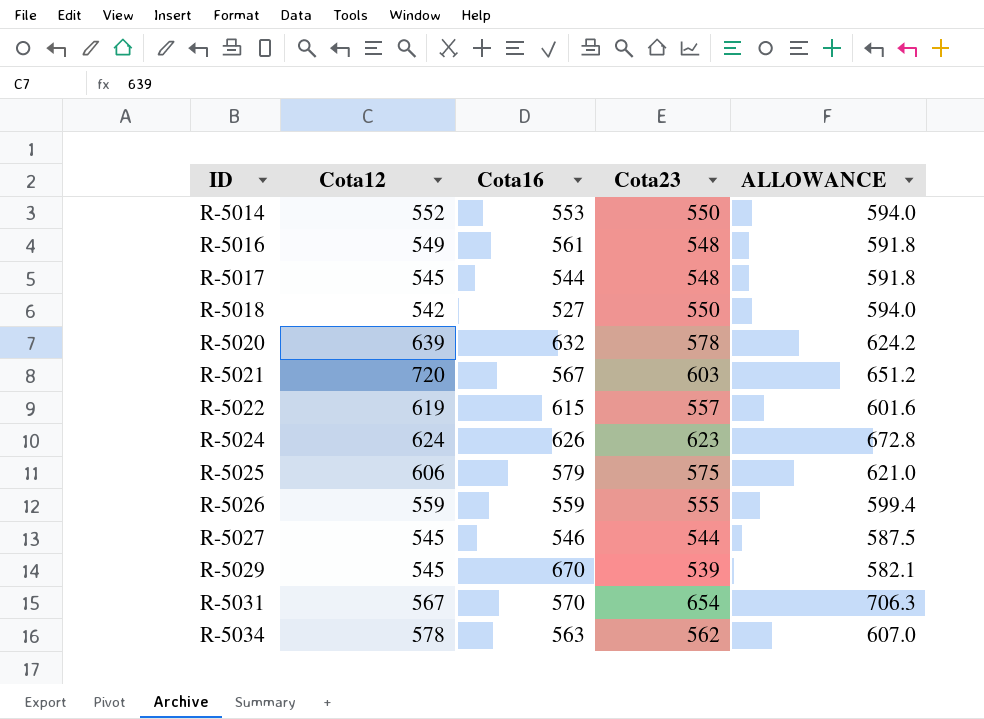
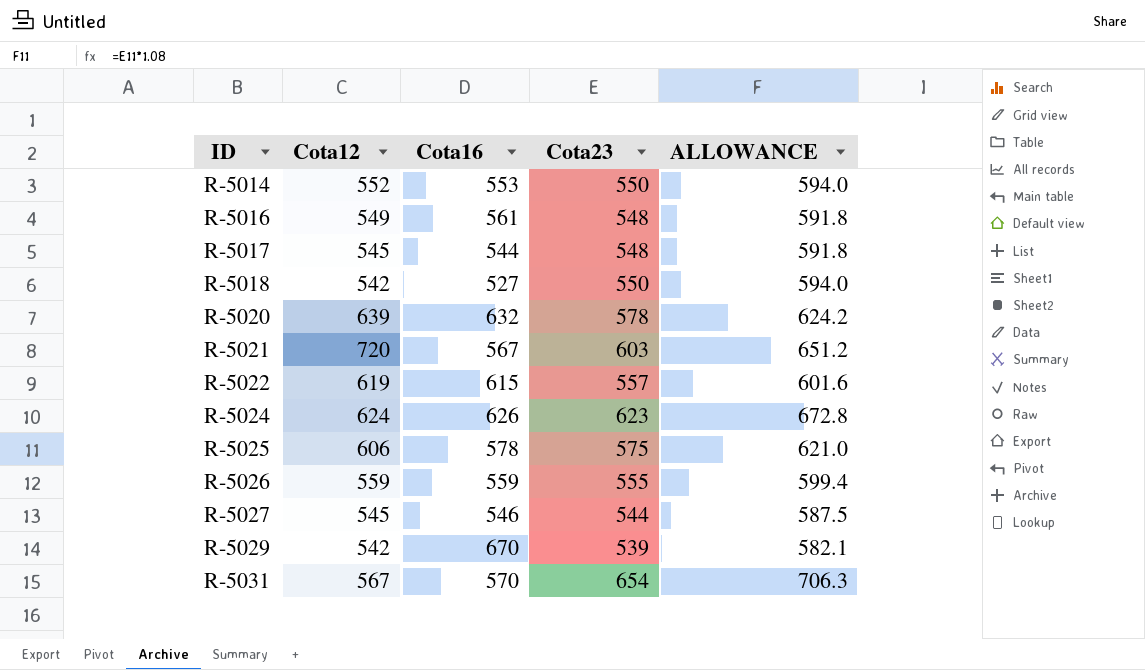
row R-5034: 578 | 563 | 562 | 607.0 -> none
R-5025 | Cota16: 579 -> 578
R-5029 | Cota12: 545 -> 542

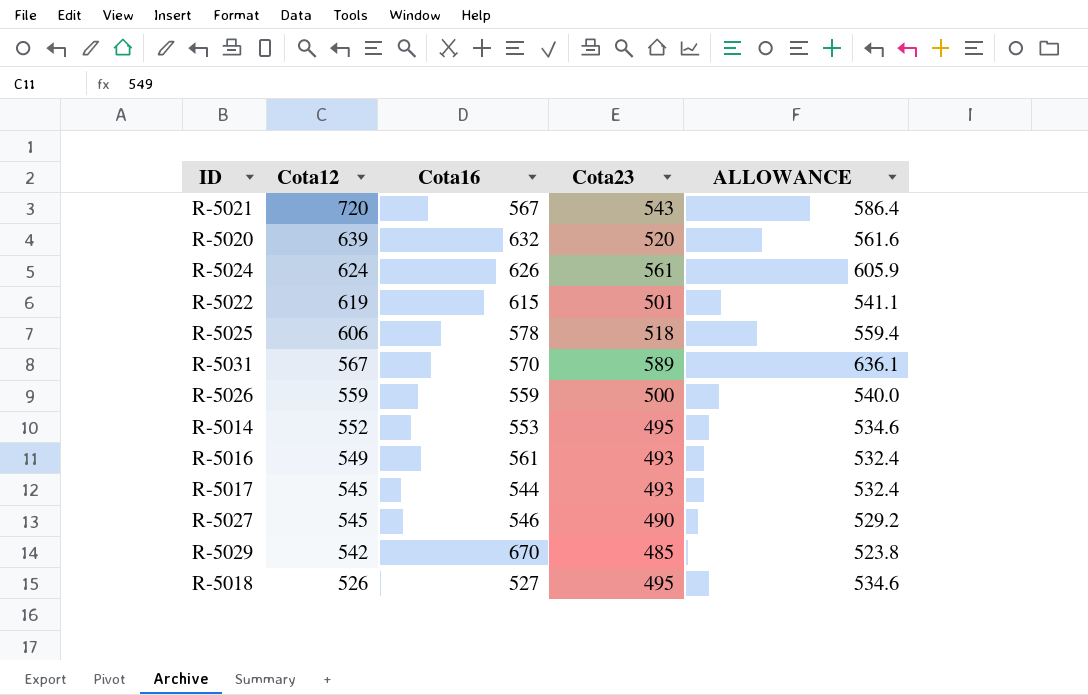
row order: ID ascending -> Cota12 descending
R-5021 | Cota23: 603 -> 543
R-5021 | ALLOWANCE: 651.2 -> 586.4
R-5020 | Cota23: 578 -> 520
R-5020 | ALLOWANCE: 624.2 -> 561.6
R-5024 | Cota23: 623 -> 561
R-5024 | ALLOWANCE: 672.8 -> 605.9
R-5022 | Cota23: 557 -> 501
R-5022 | ALLOWANCE: 601.6 -> 541.1
R-5025 | Cota23: 575 -> 518
R-5025 | ALLOWANCE: 621.0 -> 559.4
R-5031 | Cota23: 654 -> 589
R-5031 | ALLOWANCE: 706.3 -> 636.1
R-5026 | Cota23: 555 -> 500
R-5026 | ALLOWANCE: 599.4 -> 540.0
R-5014 | Cota23: 550 -> 495
R-5014 | ALLOWANCE: 594.0 -> 534.6
R-5016 | Cota23: 548 -> 493
R-5016 | ALLOWANCE: 591.8 -> 532.4
R-5017 | Cota23: 548 -> 493
R-5017 | ALLOWANCE: 591.8 -> 532.4
R-5027 | Cota23: 544 -> 490
R-5027 | ALLOWANCE: 587.5 -> 529.2
R-5029 | Cota23: 539 -> 485
R-5029 | ALLOWANCE: 582.1 -> 523.8
R-5018 | Cota12: 542 -> 526
R-5018 | Cota23: 550 -> 495
R-5018 | ALLOWANCE: 594.0 -> 534.6

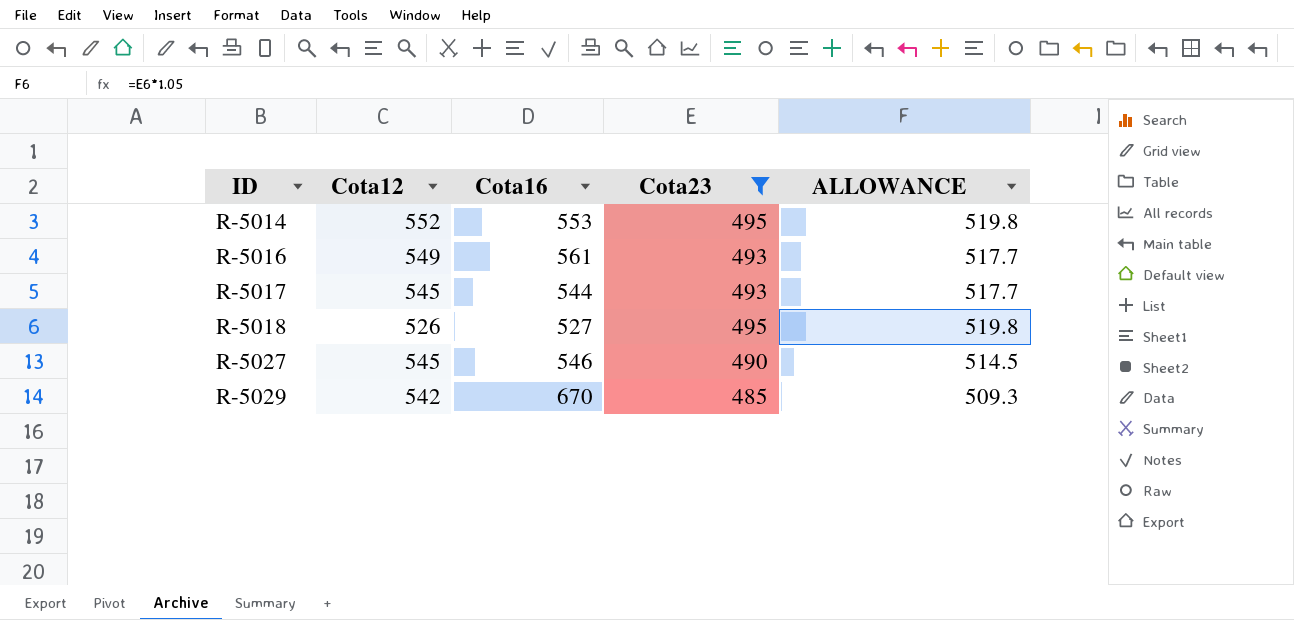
filter: none -> Cota23 <= 495
row order: Cota12 descending -> ID ascending
column ALLOWANCE | formula: [Cota23] * 1.08 -> [Cota23] * 1.05

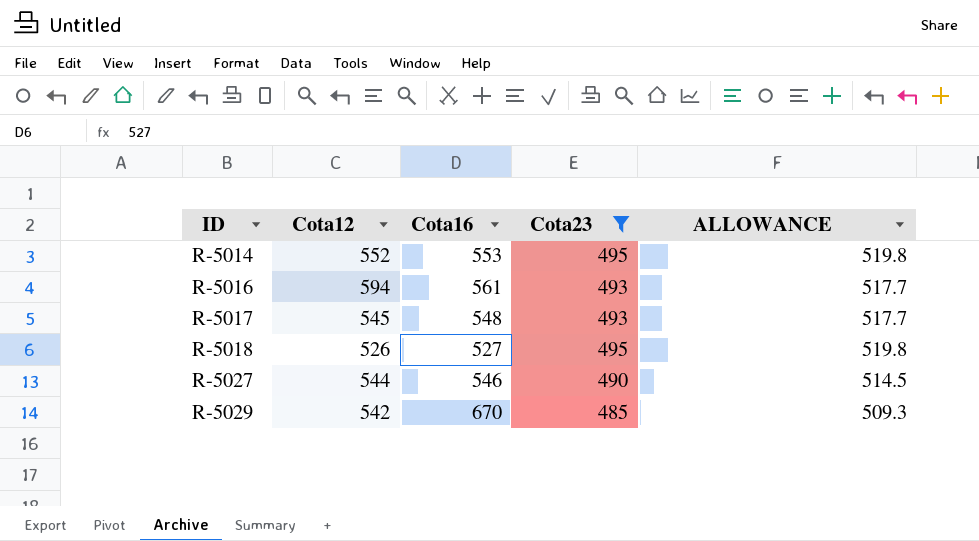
R-5016 | Cota12: 549 -> 594
R-5017 | Cota16: 544 -> 548
R-5027 | Cota12: 545 -> 544

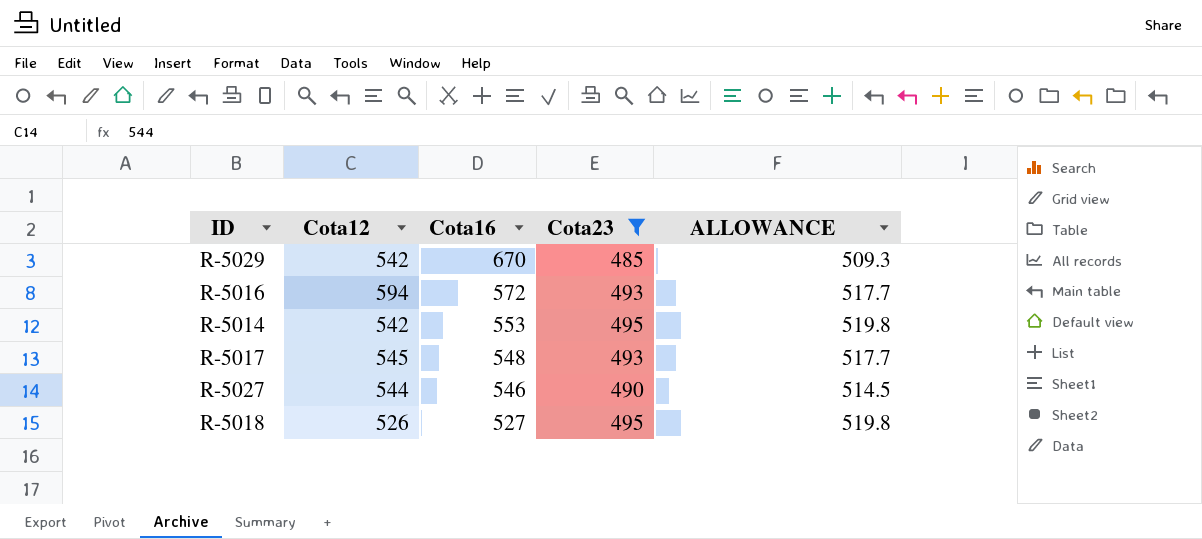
row order: ID ascending -> Cota16 descending
R-5016 | Cota16: 561 -> 572
R-5014 | Cota12: 552 -> 542

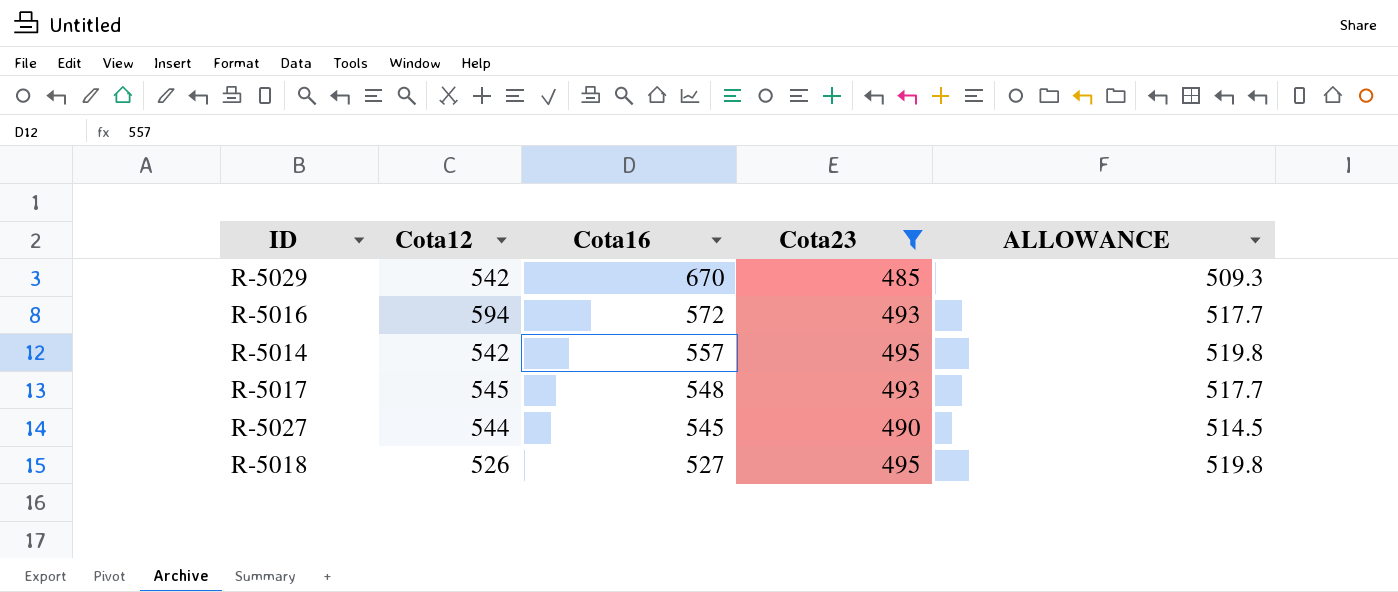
R-5014 | Cota16: 553 -> 557
R-5027 | Cota16: 546 -> 545

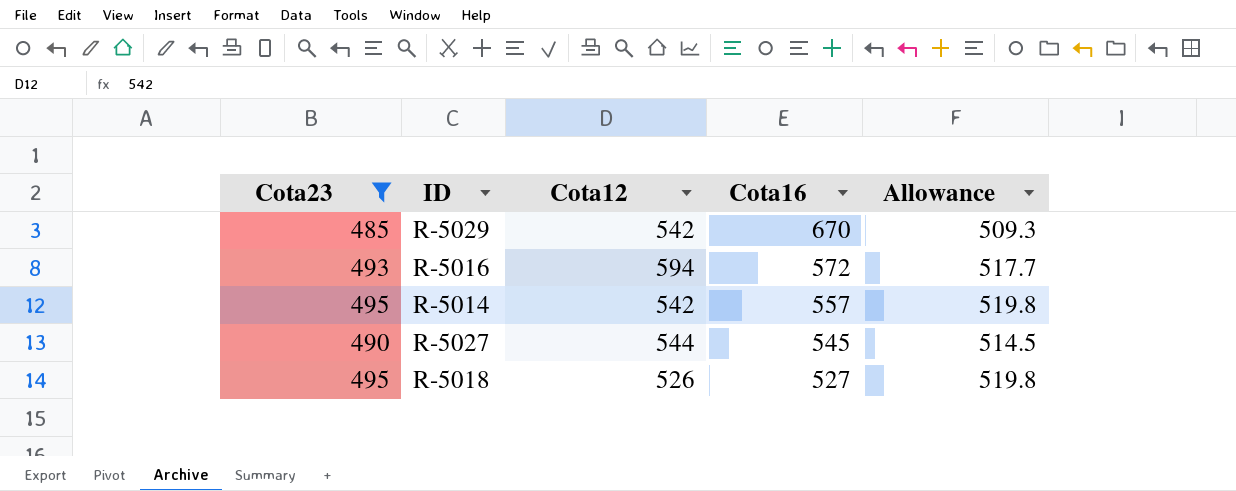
column Cota23 | position: 4 -> 1
column name: ALLOWANCE -> Allowance
row R-5017: 545 | 548 | 493 | 517.7 -> none

